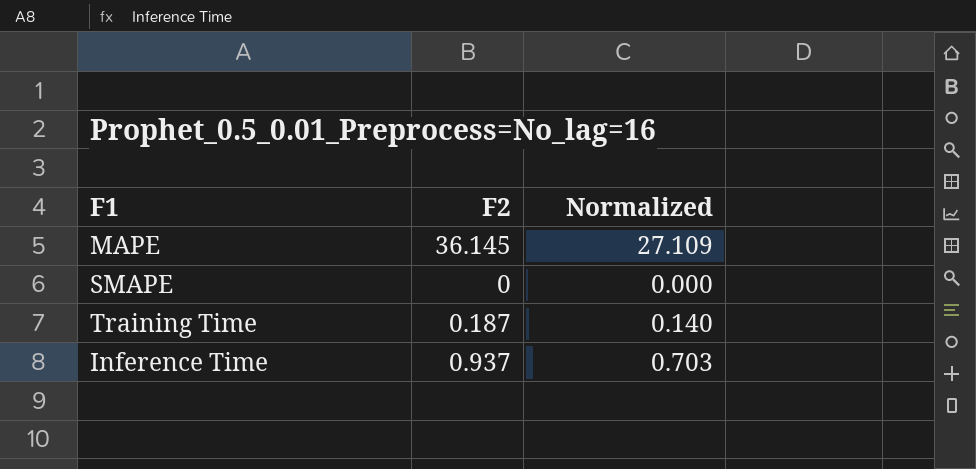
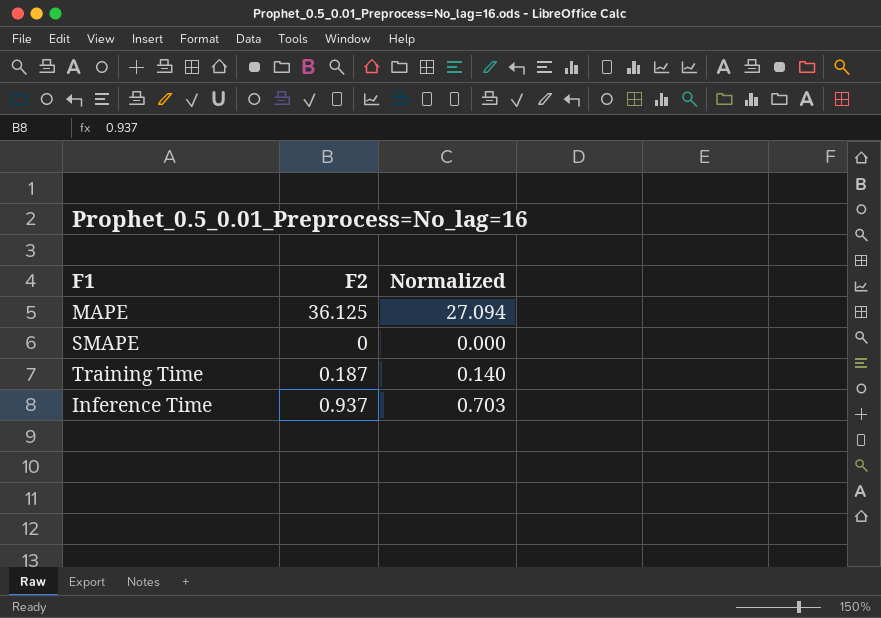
MAPE | F2: 36.145 -> 36.125
MAPE | Normalized: 27.109 -> 27.094

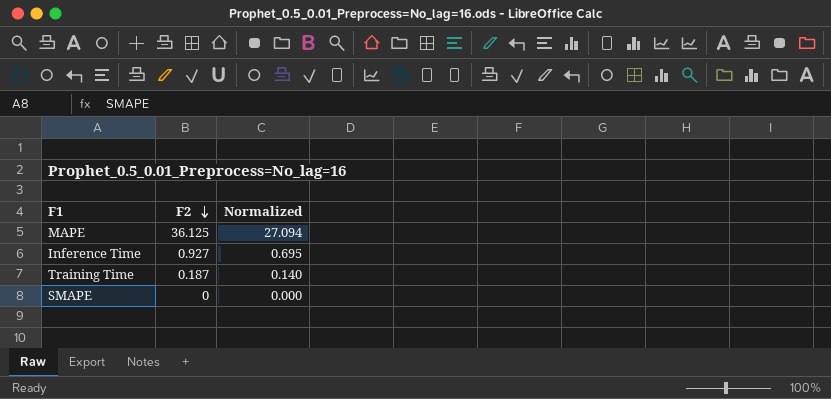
row order: none -> F2 descending
Inference Time | F2: 0.937 -> 0.927
Inference Time | Normalized: 0.703 -> 0.695

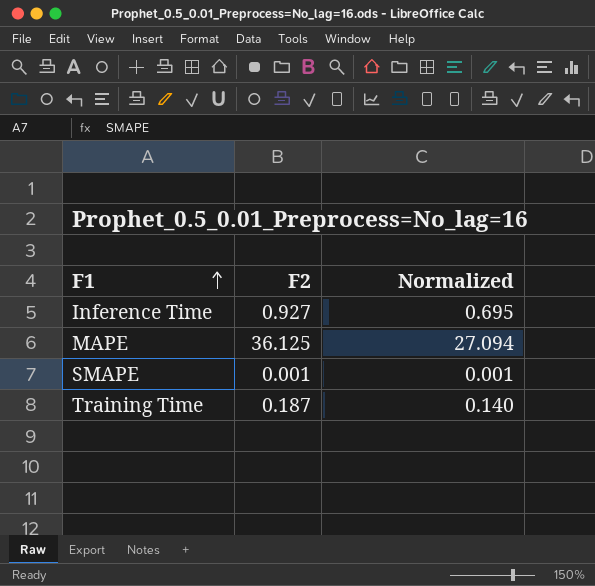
row order: F2 descending -> F1 ascending
SMAPE | F2: 0 -> 0.001
SMAPE | Normalized: 0.000 -> 0.001

